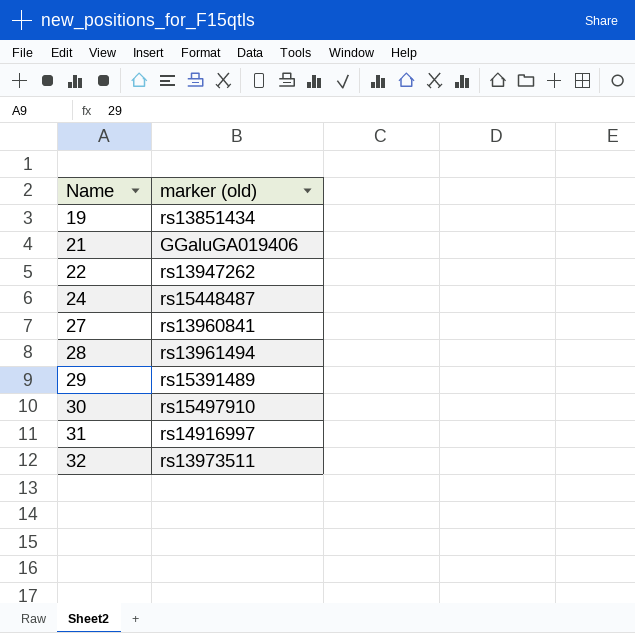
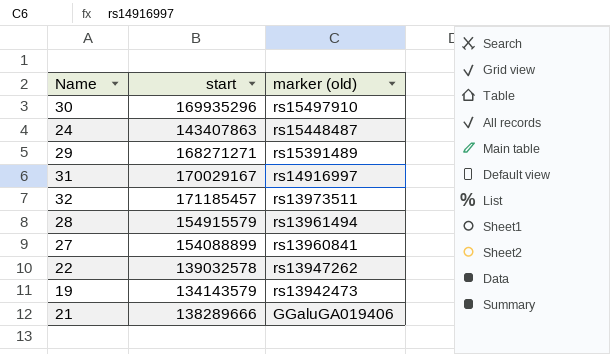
row order: Name ascending -> marker (old) descending
column start | position: none -> 2
19 | marker (old): rs13851434 -> rs13942473

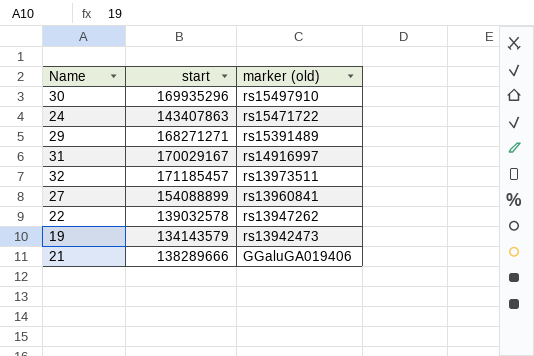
row 28: 154915579 | rs13961494 -> none
24 | marker (old): rs15448487 -> rs15471722

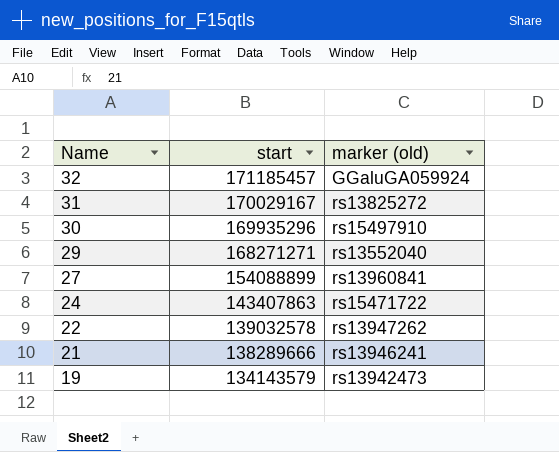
row order: marker (old) descending -> Name descending
32 | marker (old): rs13973511 -> GGaluGA059924
31 | marker (old): rs14916997 -> rs13825272
29 | marker (old): rs15391489 -> rs13552040
21 | marker (old): GGaluGA019406 -> rs13946241

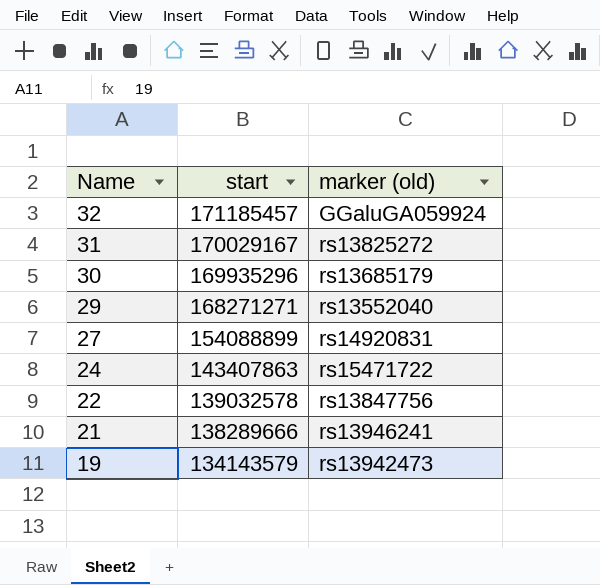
30 | marker (old): rs15497910 -> rs13685179
27 | marker (old): rs13960841 -> rs14920831
22 | marker (old): rs13947262 -> rs13847756

